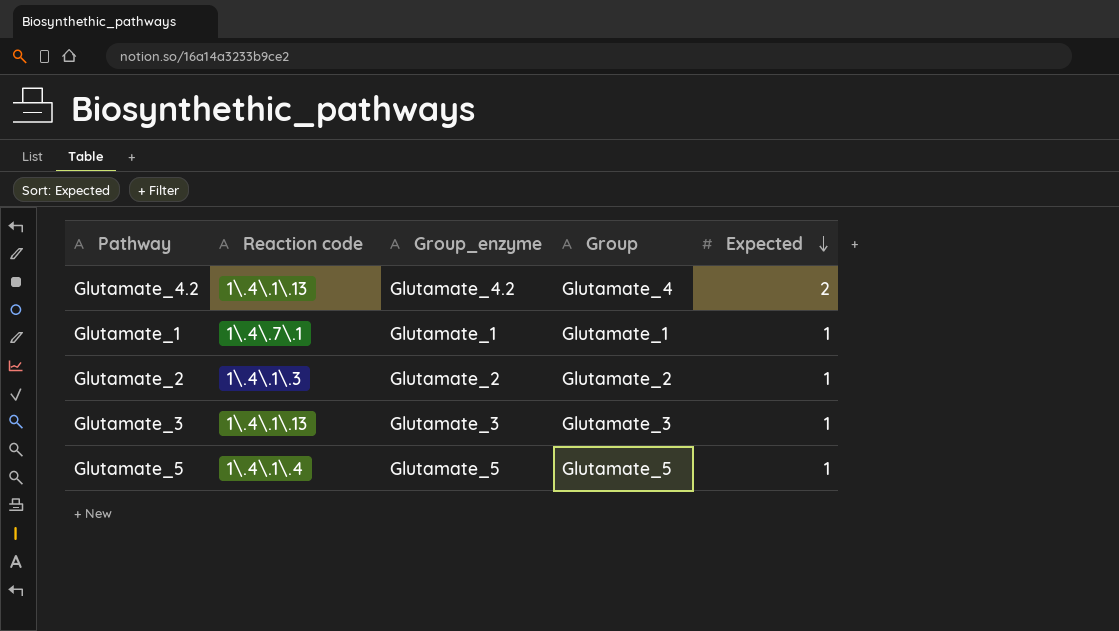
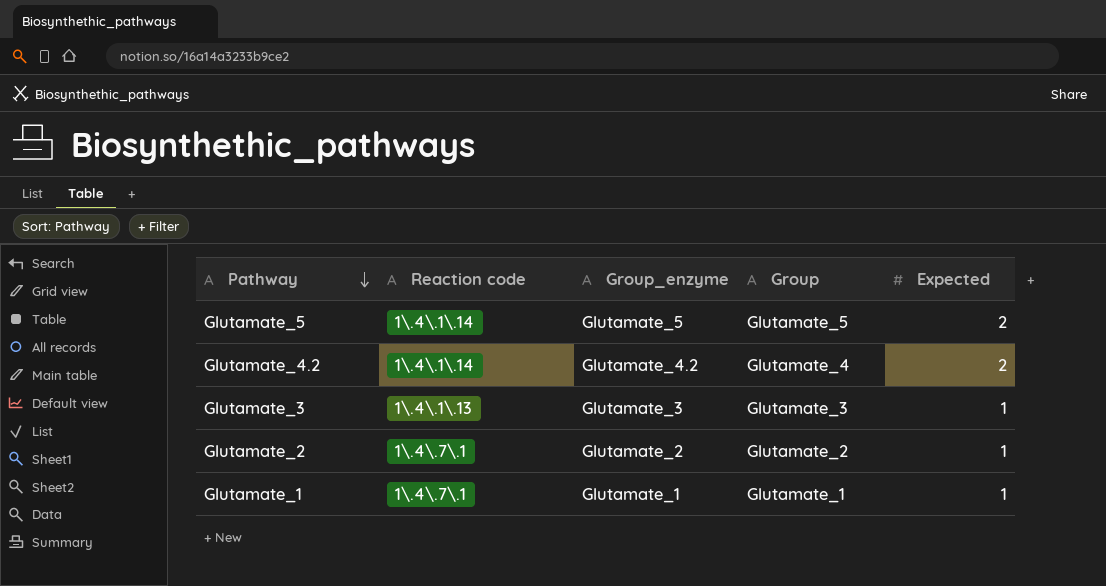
row order: Expected descending -> Pathway descending
Glutamate_5 | Reaction code: 1\.4\.1\.4 -> 1\.4\.1\.14
Glutamate_5 | Expected: 1 -> 2
Glutamate_4.2 | Reaction code: 1\.4\.1\.13 -> 1\.4\.1\.14
Glutamate_2 | Reaction code: 1\.4\.1\.3 -> 1\.4\.7\.1

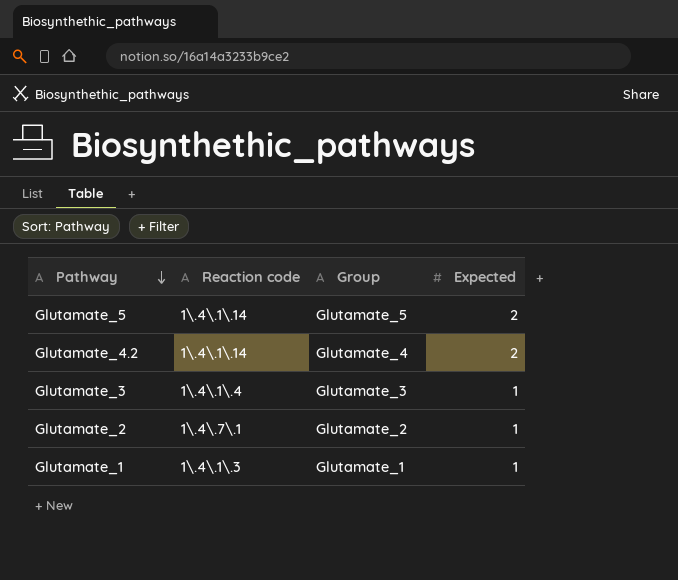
column Group_enzyme | position: 3 -> none
Glutamate_3 | Reaction code: 1\.4\.1\.13 -> 1\.4\.1\.4
Glutamate_1 | Reaction code: 1\.4\.7\.1 -> 1\.4\.1\.3

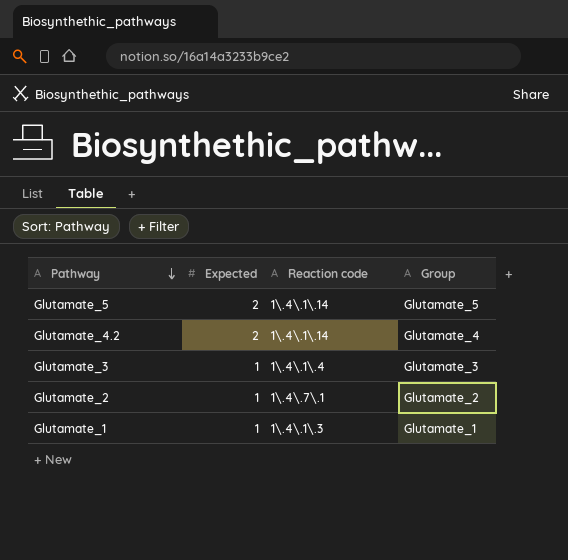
column Expected | position: 4 -> 2

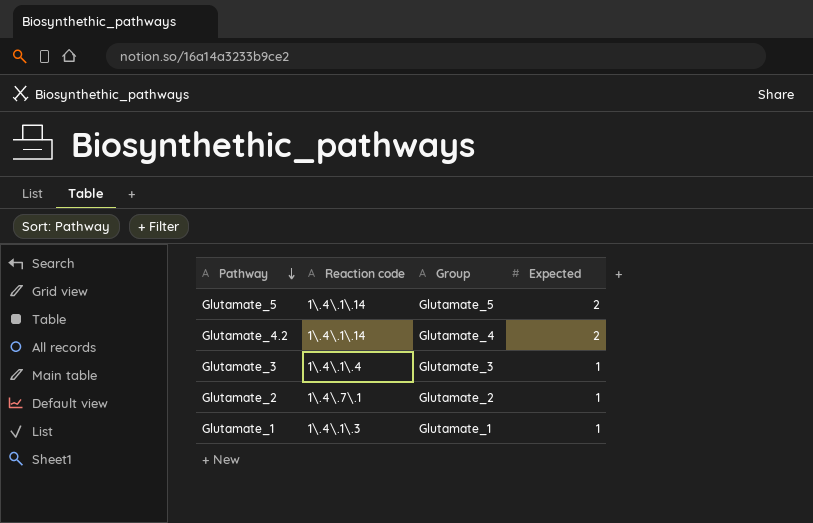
column Expected | position: 2 -> 4

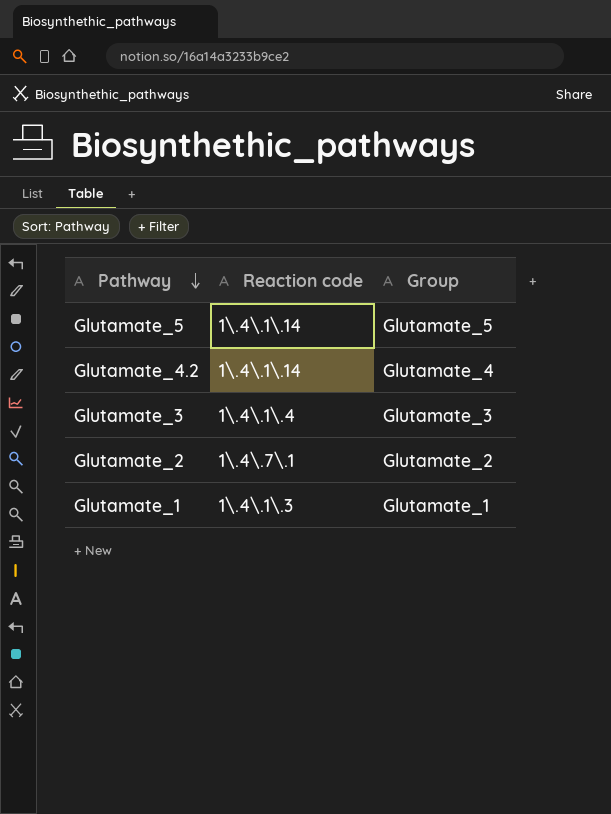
column Expected | position: 4 -> none

